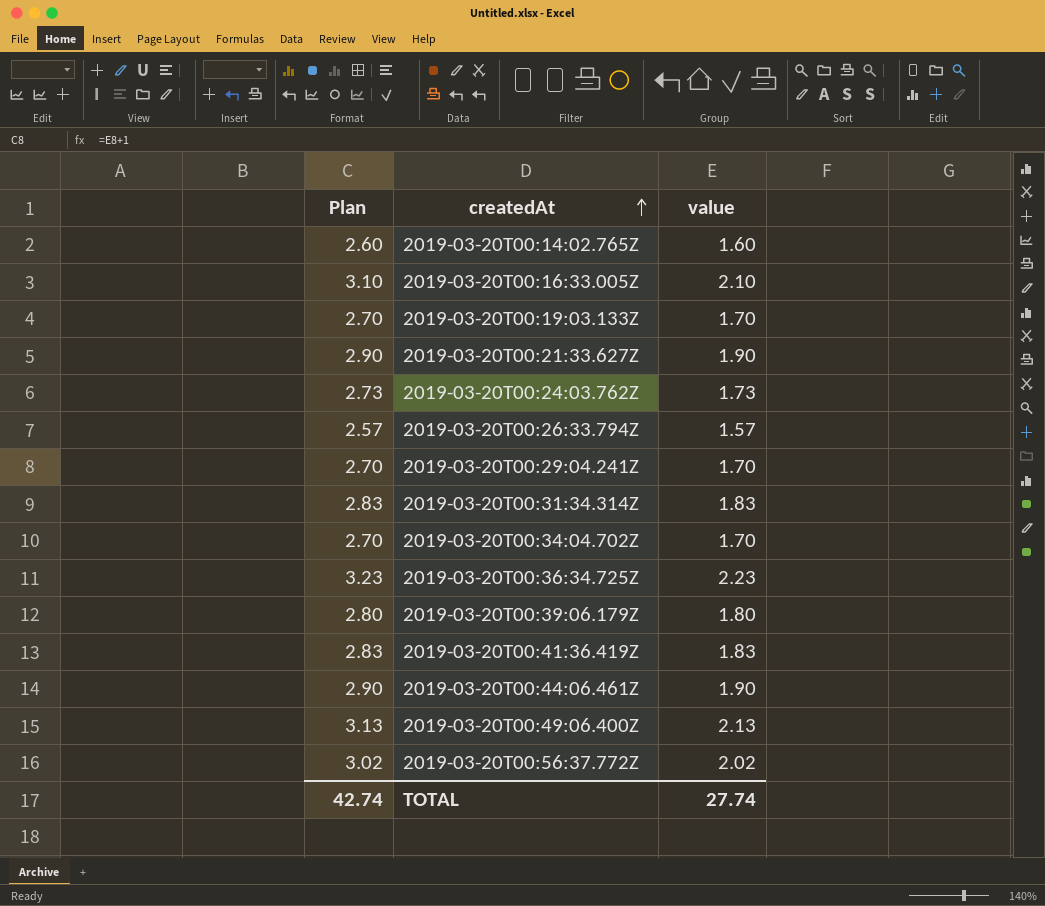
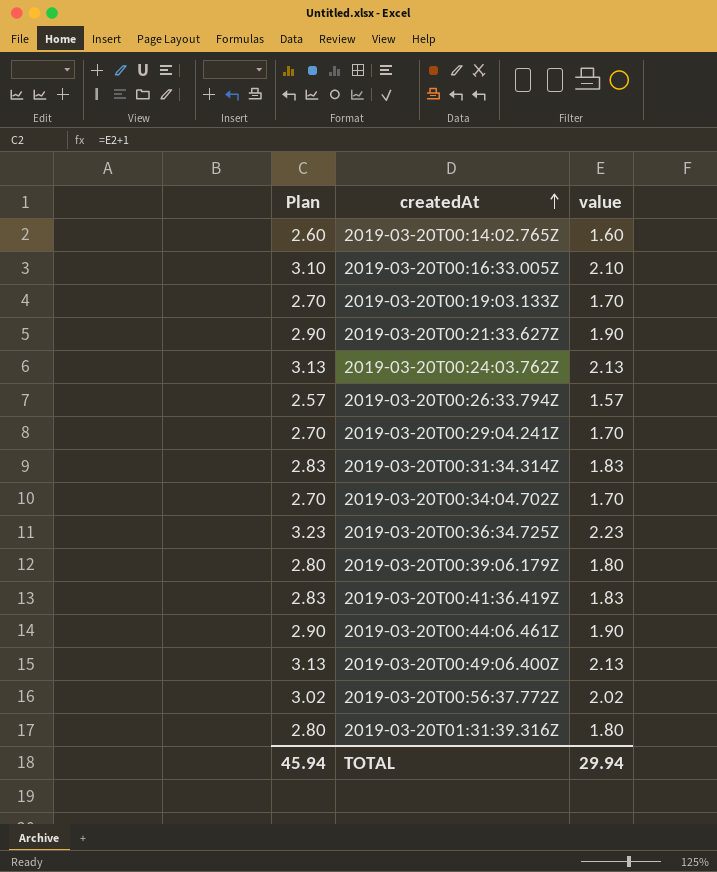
2019-03-20T00:24:03.762Z | Plan: 2.73 -> 3.13
2019-03-20T00:24:03.762Z | value: 1.73 -> 2.13
row 2019-03-20T01:31:39.316Z: none -> 2.80 | 1.80
TOTAL | Plan: 42.74 -> 45.94
TOTAL | value: 27.74 -> 29.94

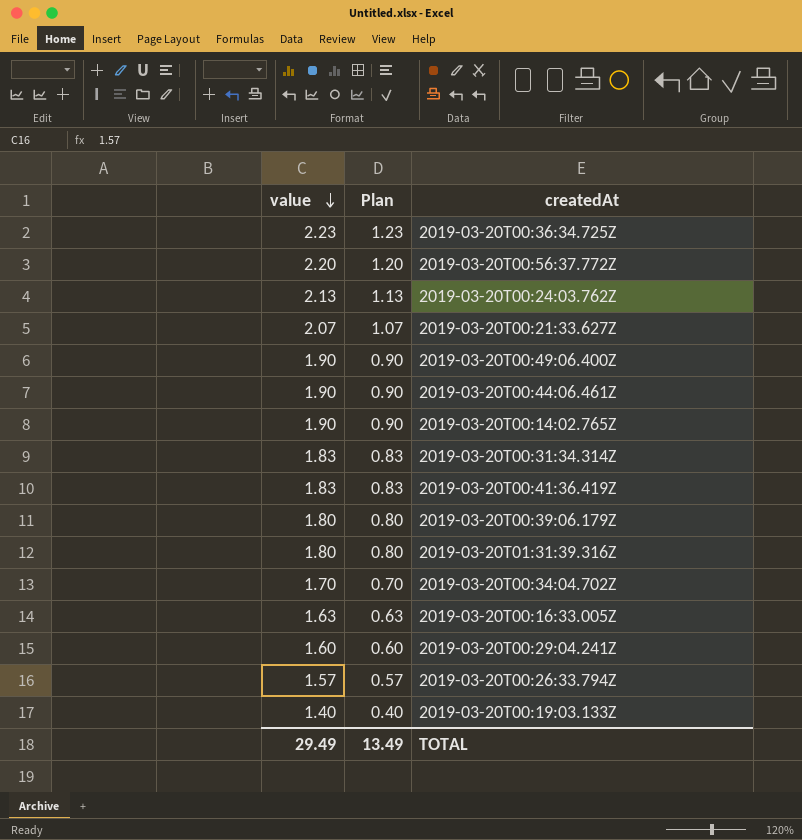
row order: createdAt ascending -> value descending
column value | position: 3 -> 1
column Plan | formula: [value] + 1 -> [value] - 1
2019-03-20T00:56:37.772Z | value: 2.02 -> 2.20
2019-03-20T00:21:33.627Z | value: 1.90 -> 2.07
2019-03-20T00:49:06.400Z | value: 2.13 -> 1.90
2019-03-20T00:14:02.765Z | value: 1.60 -> 1.90
2019-03-20T00:16:33.005Z | value: 2.10 -> 1.63
2019-03-20T00:29:04.241Z | value: 1.70 -> 1.60
2019-03-20T00:19:03.133Z | value: 1.70 -> 1.40
TOTAL | value: 29.94 -> 29.49
TOTAL | Plan: 45.94 -> 13.49

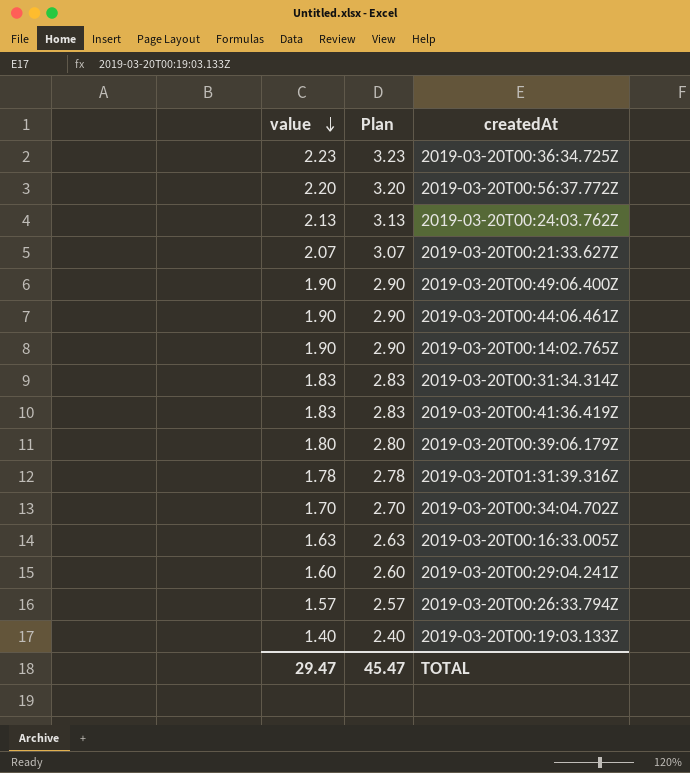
column Plan | formula: [value] - 1 -> [value] + 1
2019-03-20T01:31:39.316Z | value: 1.80 -> 1.78
TOTAL | value: 29.49 -> 29.47
TOTAL | Plan: 13.49 -> 45.47

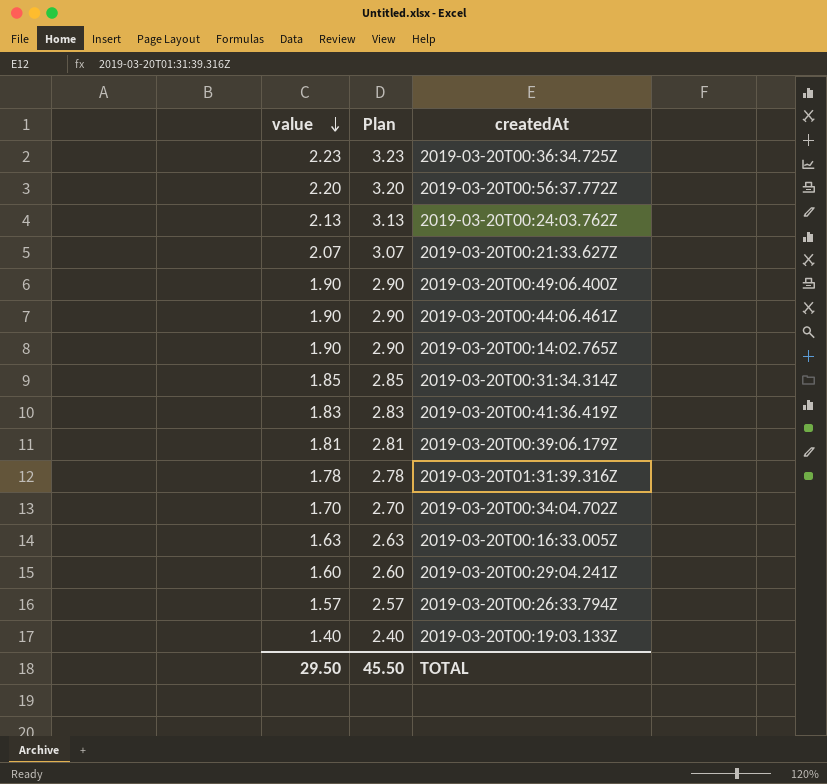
2019-03-20T00:31:34.314Z | value: 1.83 -> 1.85
2019-03-20T00:31:34.314Z | Plan: 2.83 -> 2.85
2019-03-20T00:39:06.179Z | value: 1.80 -> 1.81
2019-03-20T00:39:06.179Z | Plan: 2.80 -> 2.81
TOTAL | value: 29.47 -> 29.50
TOTAL | Plan: 45.47 -> 45.50

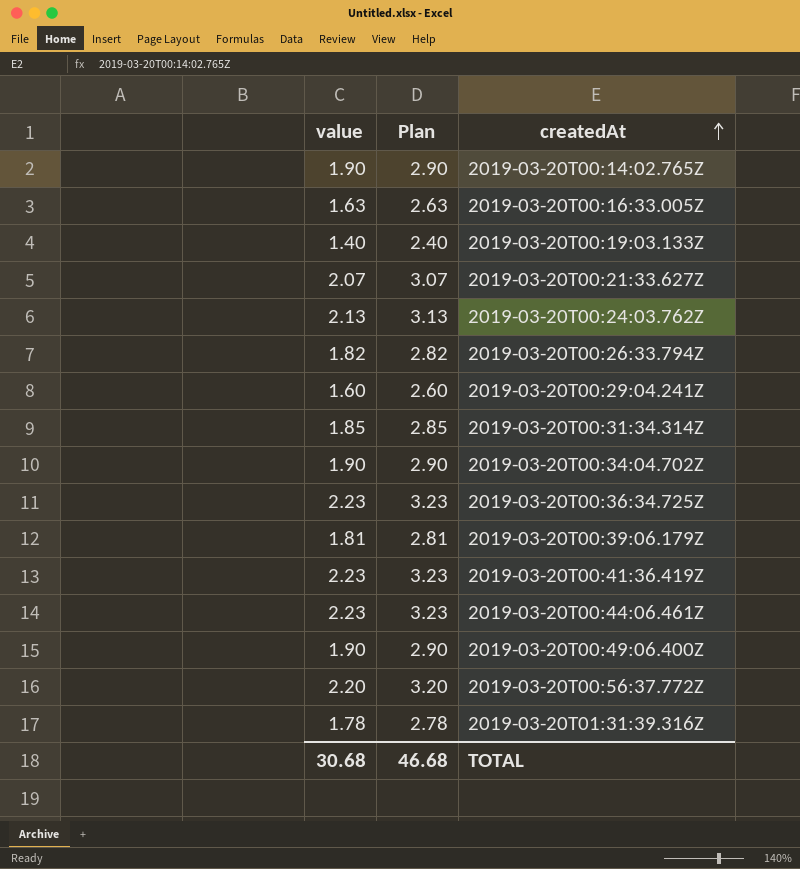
row order: value descending -> createdAt ascending
2019-03-20T00:26:33.794Z | value: 1.57 -> 1.82
2019-03-20T00:26:33.794Z | Plan: 2.57 -> 2.82
2019-03-20T00:34:04.702Z | value: 1.70 -> 1.90
2019-03-20T00:34:04.702Z | Plan: 2.70 -> 2.90
2019-03-20T00:41:36.419Z | value: 1.83 -> 2.23
2019-03-20T00:41:36.419Z | Plan: 2.83 -> 3.23
2019-03-20T00:44:06.461Z | value: 1.90 -> 2.23
2019-03-20T00:44:06.461Z | Plan: 2.90 -> 3.23
TOTAL | value: 29.50 -> 30.68
TOTAL | Plan: 45.50 -> 46.68

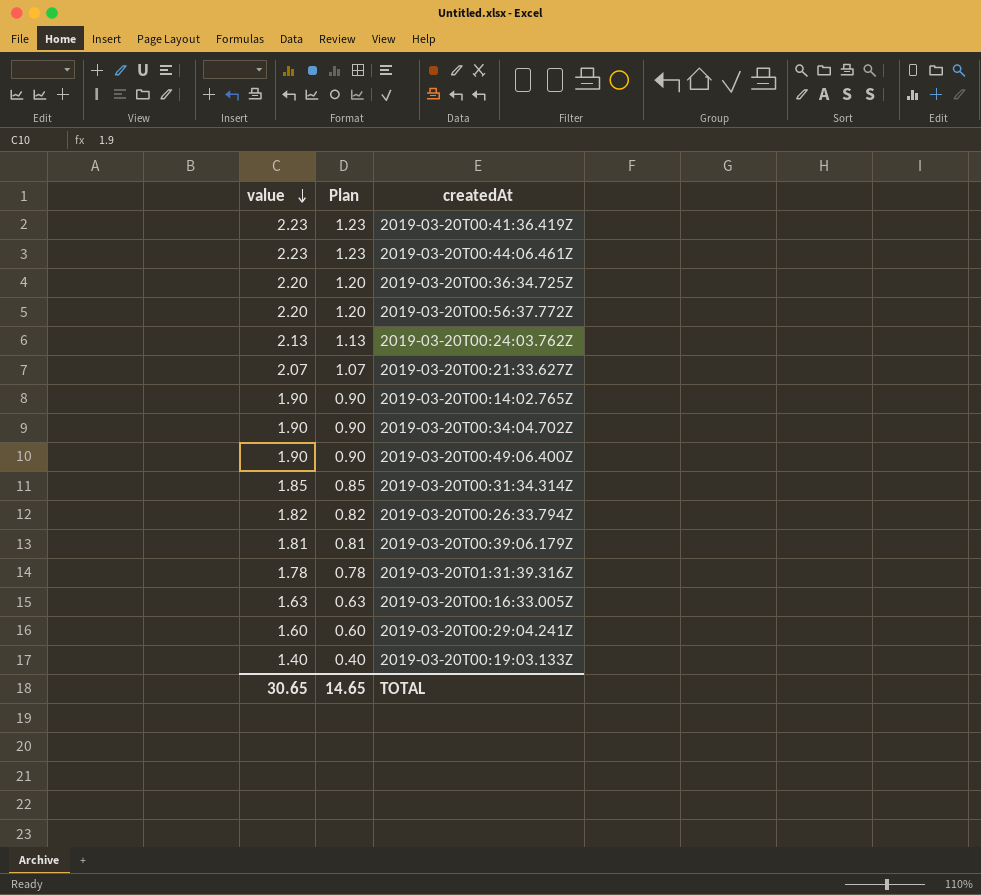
row order: createdAt ascending -> value descending
column Plan | formula: [value] + 1 -> [value] - 1
2019-03-20T00:36:34.725Z | value: 2.23 -> 2.20
TOTAL | value: 30.68 -> 30.65
TOTAL | Plan: 46.68 -> 14.65

